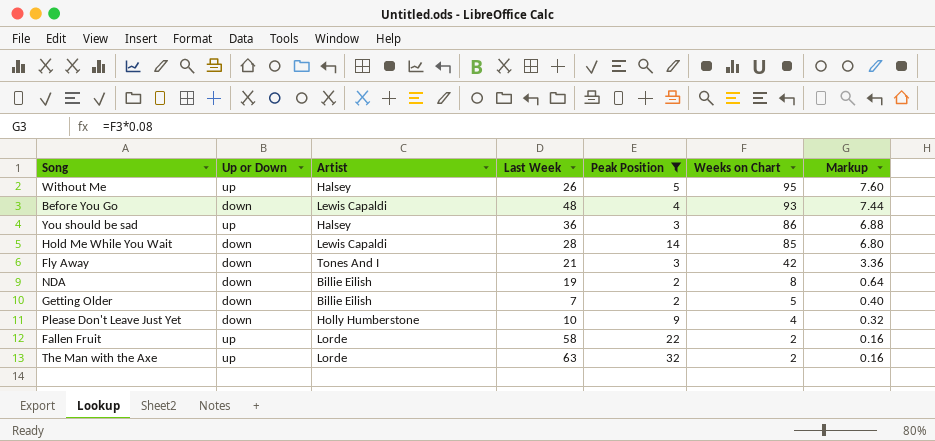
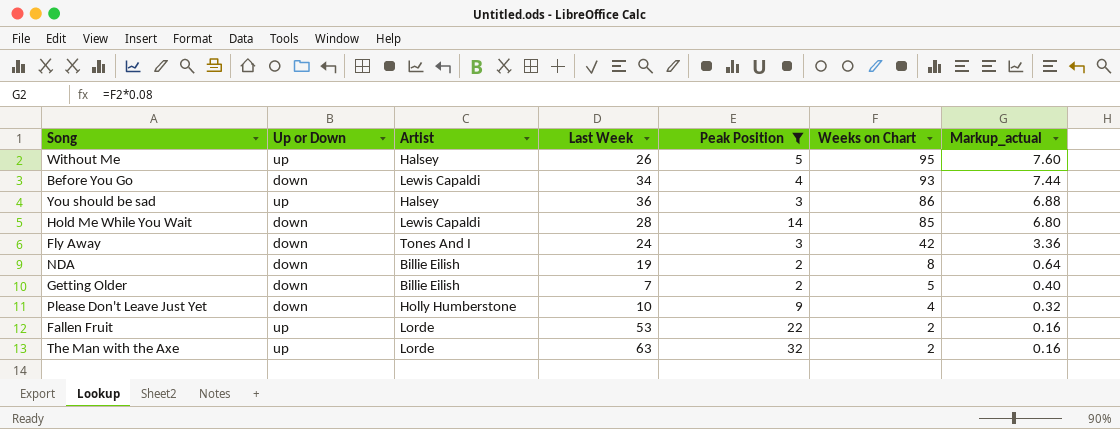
column name: Markup -> Markup_actual
Before You Go | Last Week: 48 -> 34
Fly Away | Last Week: 21 -> 24
Fallen Fruit | Last Week: 58 -> 53

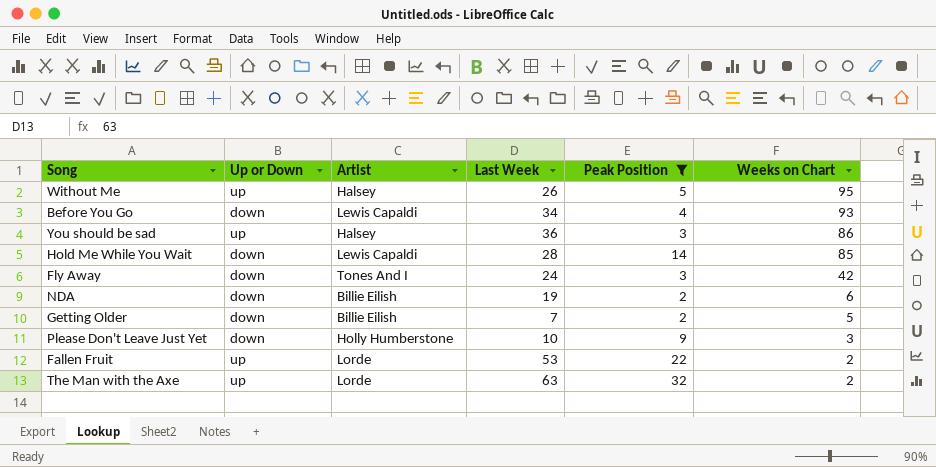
column Markup_actual | formula: [Weeks on Chart] * 0.08 -> none
NDA | Weeks on Chart: 8 -> 6
Please Don't Leave Just Yet | Weeks on Chart: 4 -> 3

